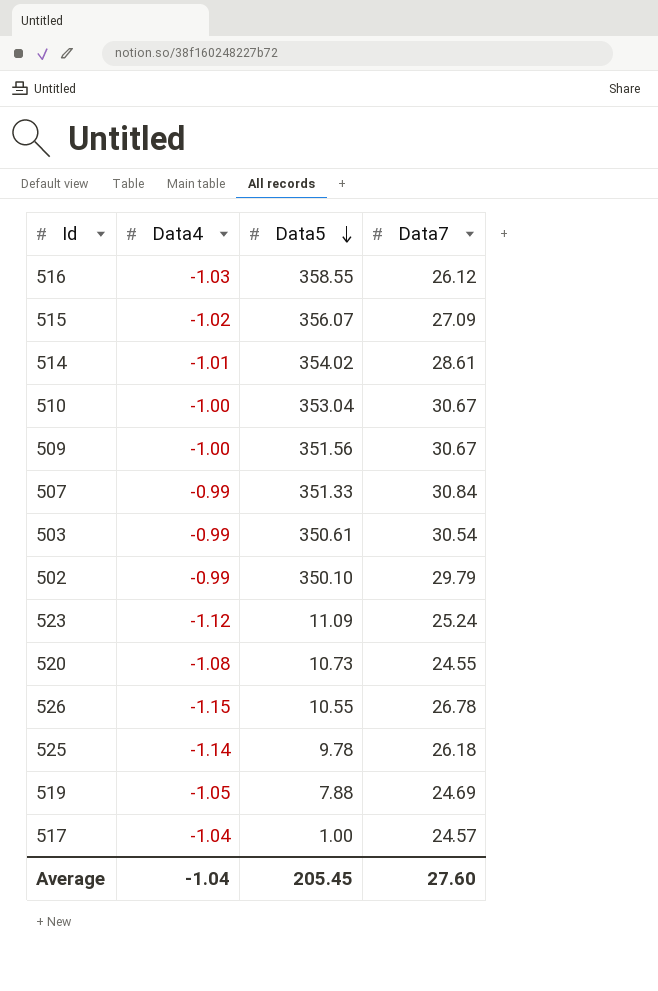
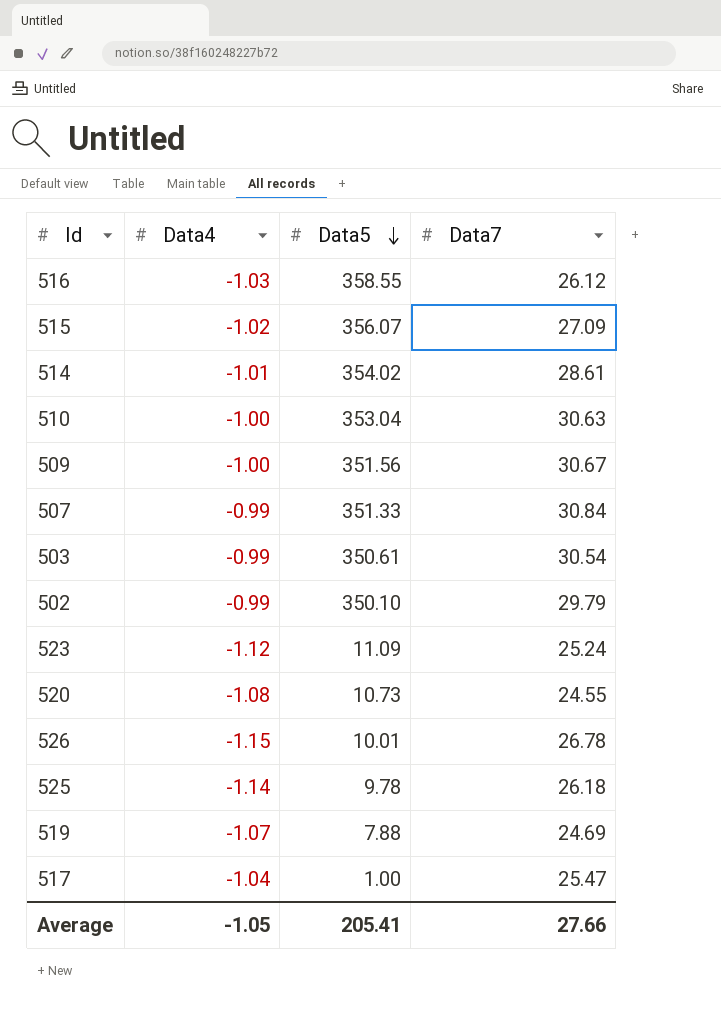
510 | Data7: 30.67 -> 30.63
526 | Data5: 10.55 -> 10.01
519 | Data4: -1.05 -> -1.07
517 | Data7: 24.57 -> 25.47
Average | Data4: -1.04 -> -1.05
Average | Data5: 205.45 -> 205.41
Average | Data7: 27.60 -> 27.66

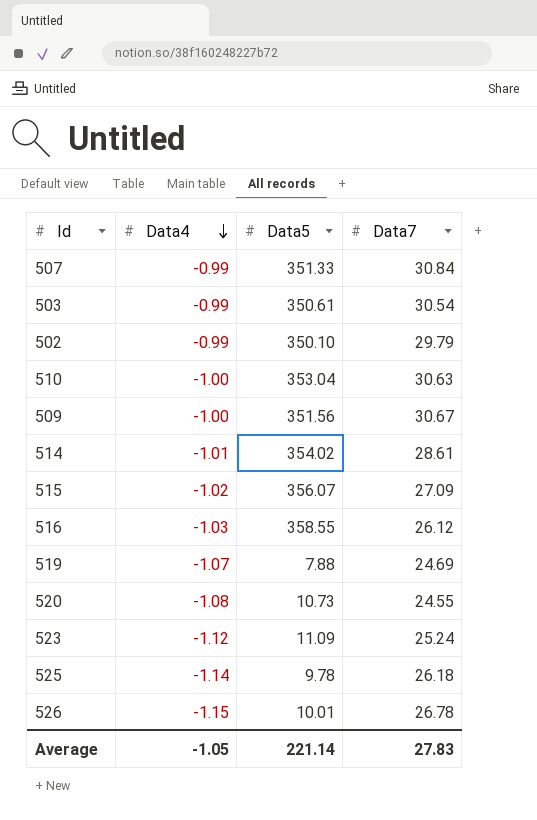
row order: Data5 descending -> Data4 descending
row 517: -1.04 | 1.00 | 25.47 -> none
Average | Data5: 205.41 -> 221.14
Average | Data7: 27.66 -> 27.83

